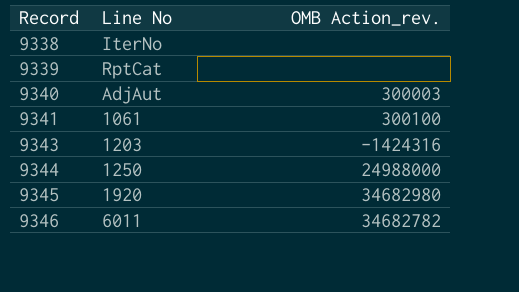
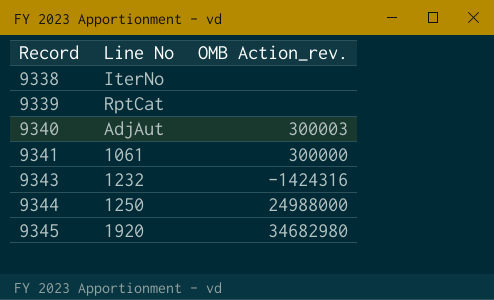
row 9346: 6011 | 34682782 -> none
9341 | OMB Action_rev.: 300100 -> 300000
9343 | Line No: 1203 -> 1232

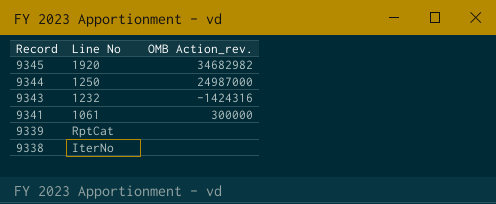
row order: Record ascending -> Record descending
row 9340: AdjAut | 300003 -> none
9345 | OMB Action_rev.: 34682980 -> 34682982
9344 | OMB Action_rev.: 24988000 -> 24987000

